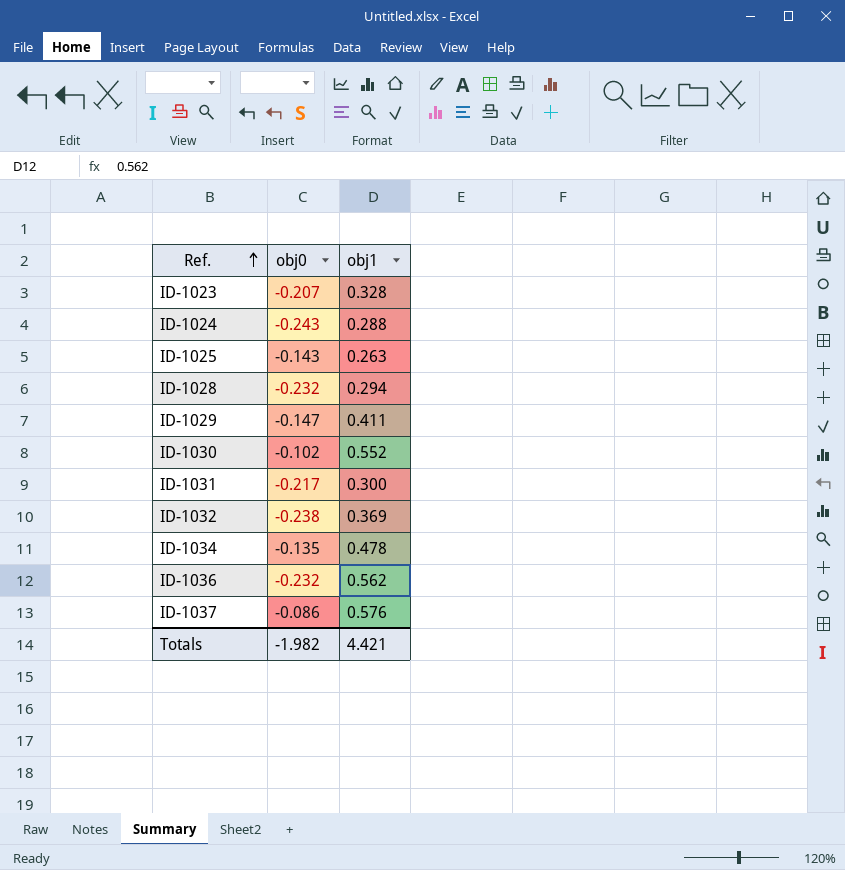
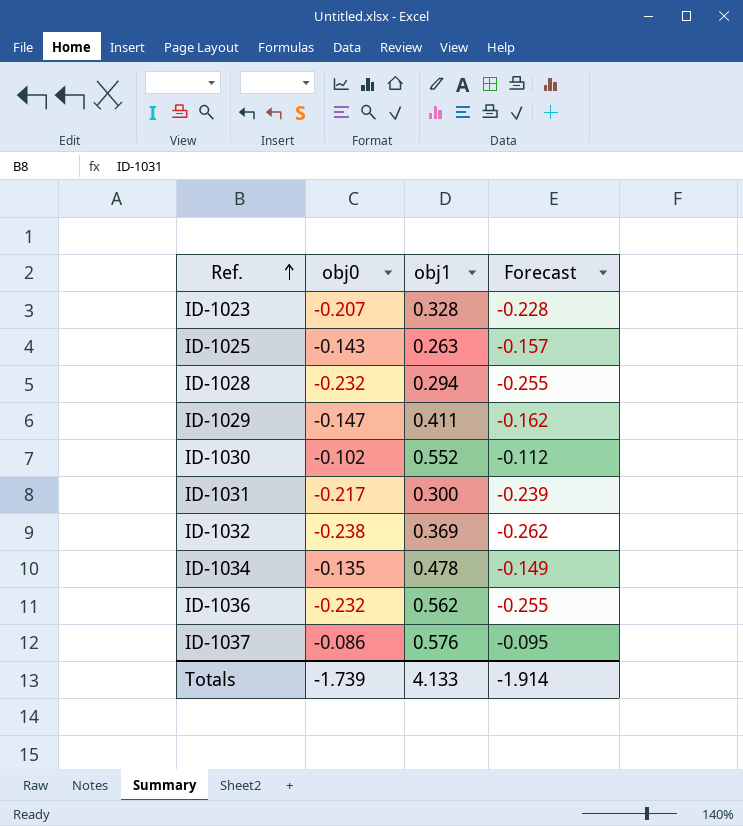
column Forecast | formula: none -> [obj0] * 1.1
row ID-1024: -0.243 | 0.288 -> none
Totals | obj0: -1.982 -> -1.739
Totals | obj1: 4.421 -> 4.133

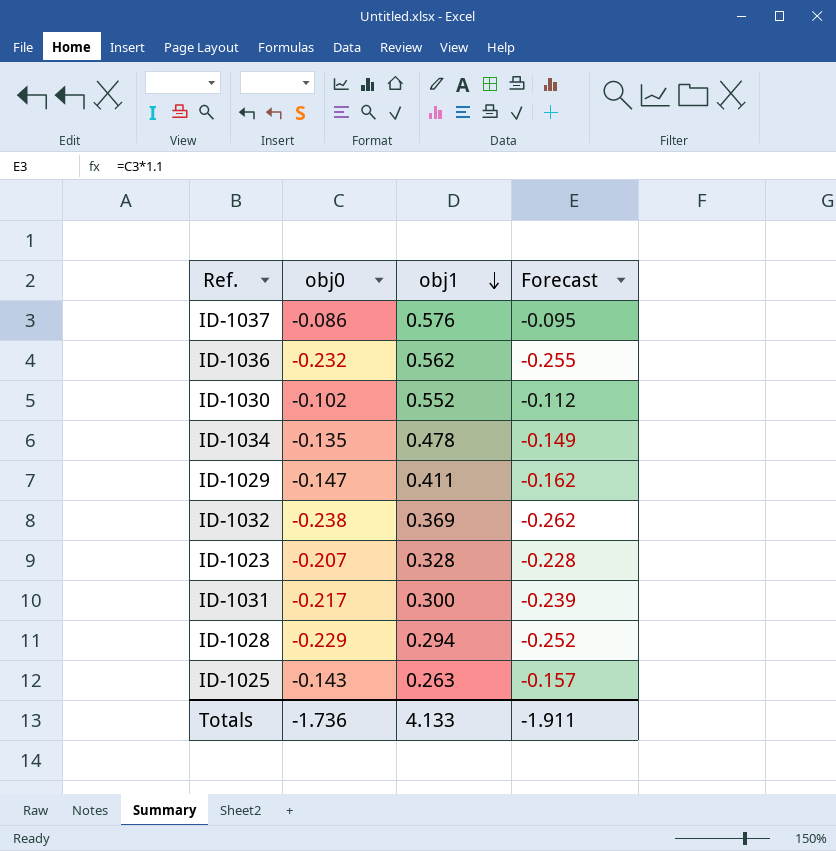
row order: Ref. ascending -> obj1 descending
ID-1028 | obj0: -0.232 -> -0.229
ID-1028 | Forecast: -0.255 -> -0.252
Totals | obj0: -1.739 -> -1.736
Totals | Forecast: -1.914 -> -1.911

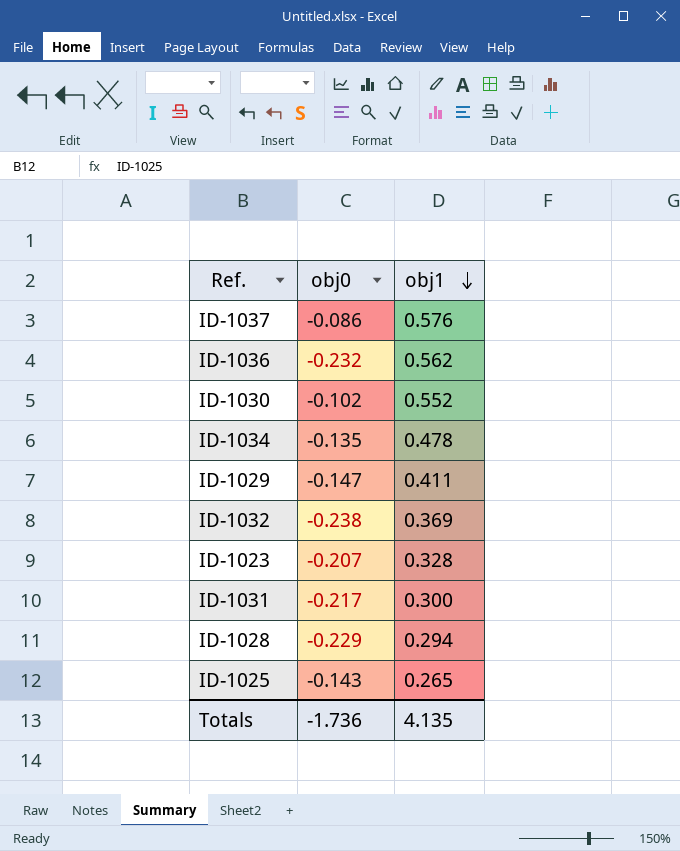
column Forecast | formula: [obj0] * 1.1 -> none
ID-1025 | obj1: 0.263 -> 0.265
Totals | obj1: 4.133 -> 4.135

